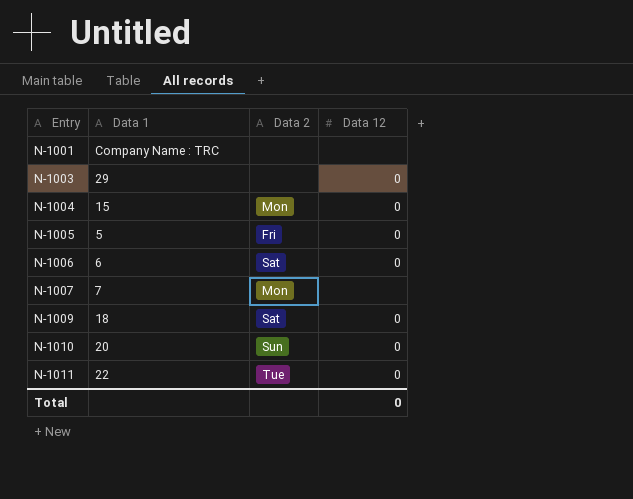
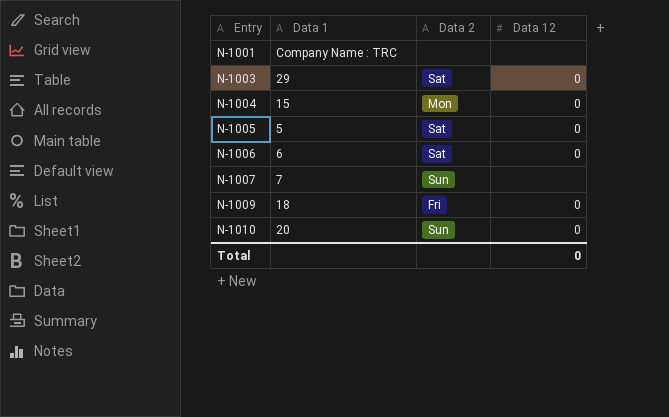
row N-1011: 22 | Tue | 0 -> none
N-1003 | Data 2: none -> Sat
N-1005 | Data 2: Fri -> Sat
N-1007 | Data 2: Mon -> Sun
N-1009 | Data 2: Sat -> Fri

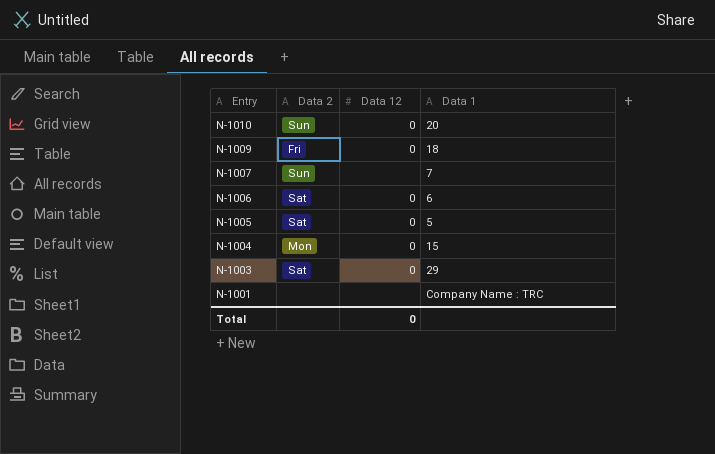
row order: Entry ascending -> Entry descending
column Data 1 | position: 2 -> 4

